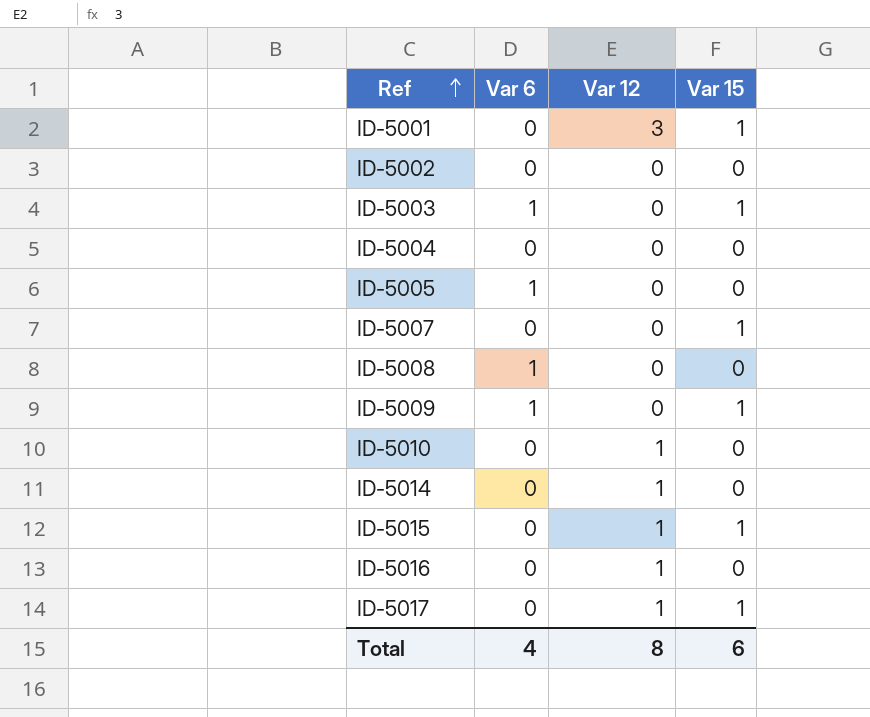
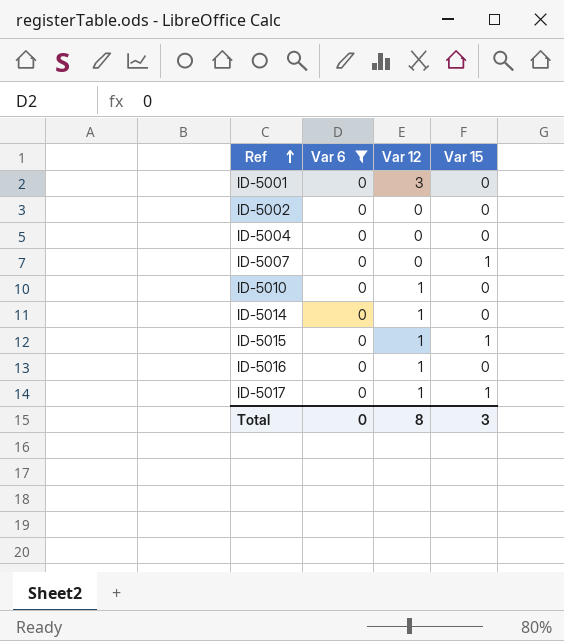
filter: none -> Var 6 = 0
ID-5001 | Var 15: 1 -> 0
Total | Var 6: 4 -> 0
Total | Var 15: 6 -> 3

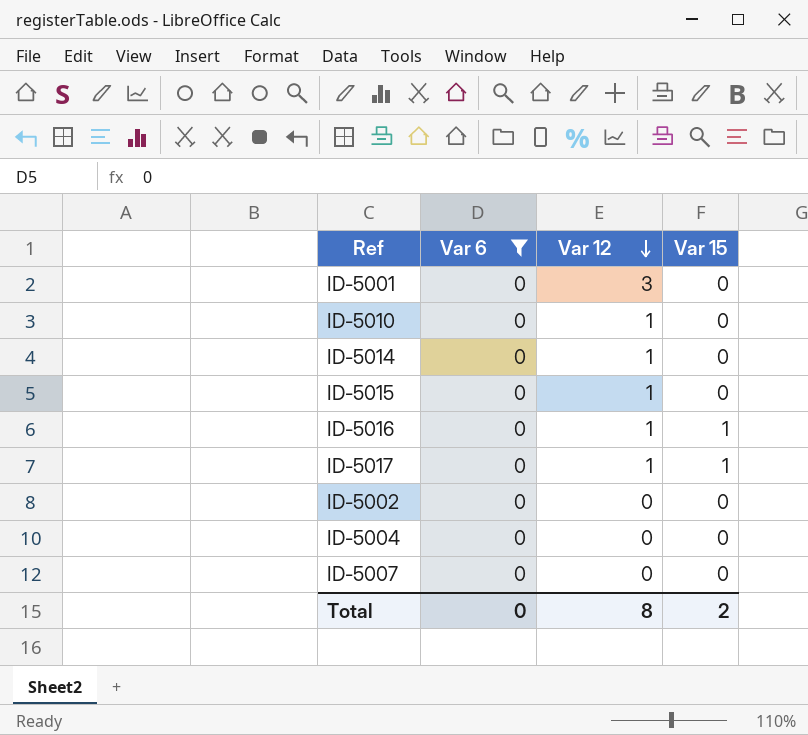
row order: Ref ascending -> Var 12 descending
ID-5015 | Var 15: 1 -> 0
ID-5016 | Var 15: 0 -> 1
ID-5007 | Var 15: 1 -> 0
Total | Var 15: 3 -> 2

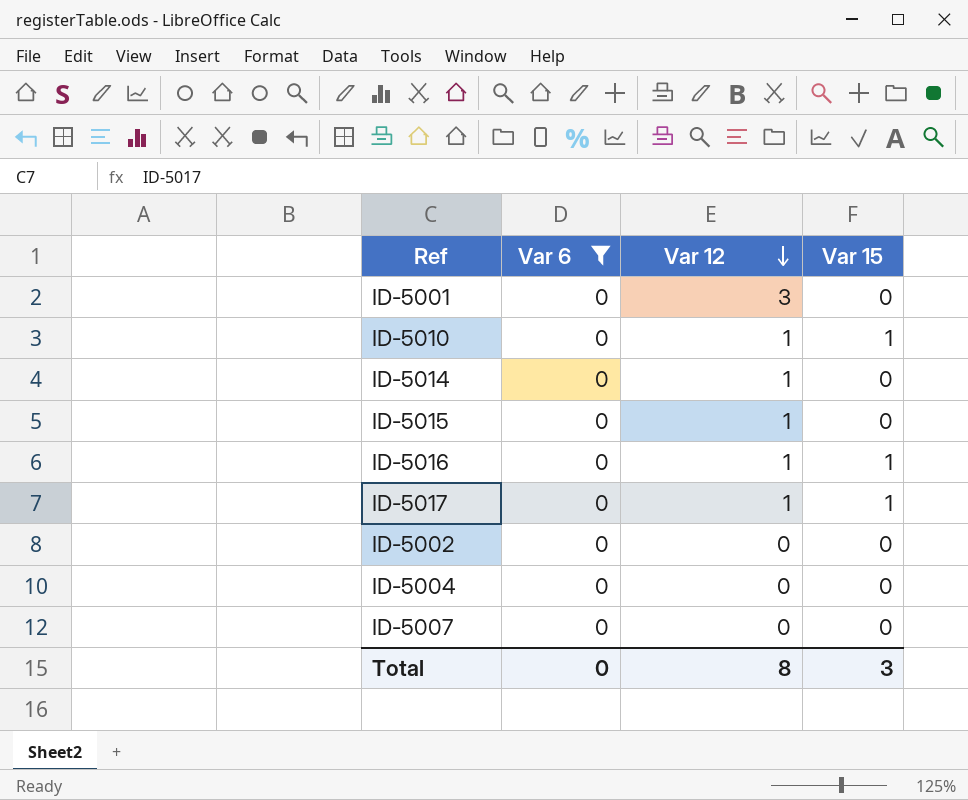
ID-5010 | Var 15: 0 -> 1
Total | Var 15: 2 -> 3

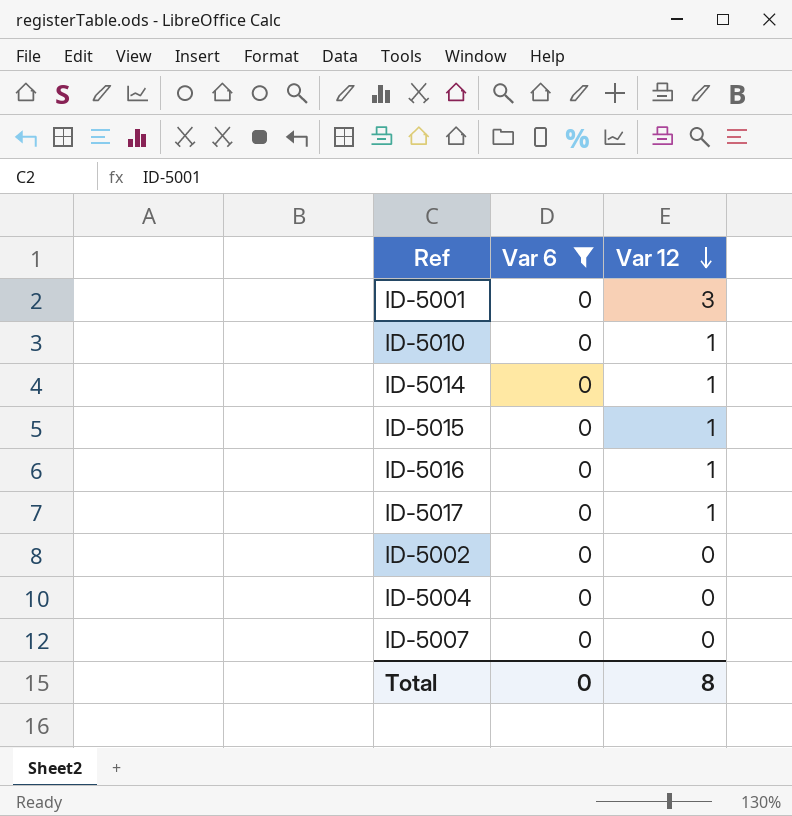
column Var 15 | position: 4 -> none

